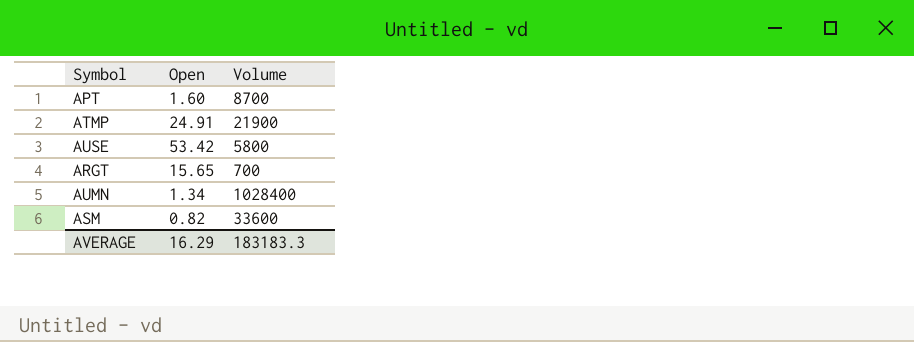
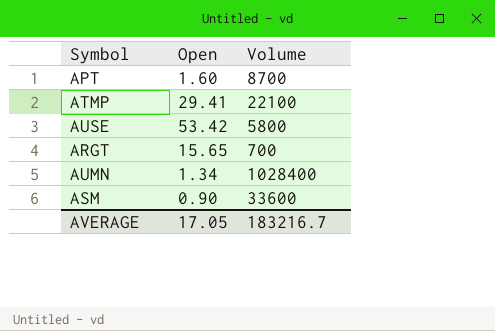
ATMP | Open: 24.91 -> 29.41
ATMP | Volume: 21900 -> 22100
ASM | Open: 0.82 -> 0.90
AVERAGE | Open: 16.29 -> 17.05
AVERAGE | Volume: 183183.3 -> 183216.7

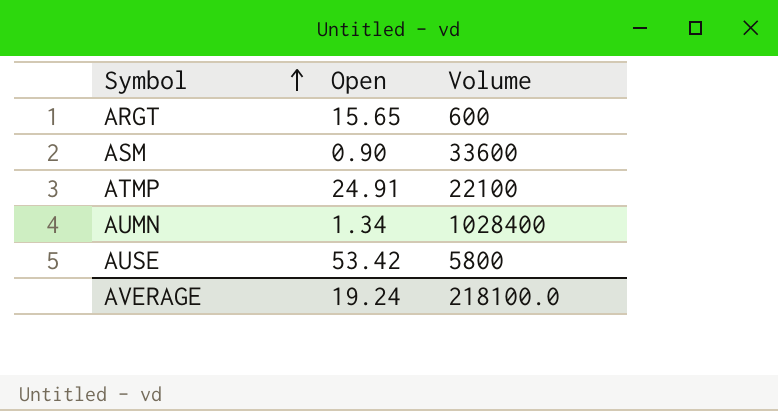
row order: none -> Symbol ascending
row APT: 1.60 | 8700 -> none
ARGT | Volume: 700 -> 600
ATMP | Open: 29.41 -> 24.91
AVERAGE | Open: 17.05 -> 19.24
AVERAGE | Volume: 183216.7 -> 218100.0

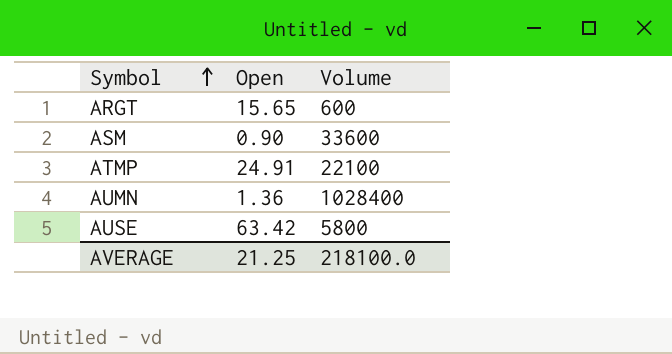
AUMN | Open: 1.34 -> 1.36
AUSE | Open: 53.42 -> 63.42
AVERAGE | Open: 19.24 -> 21.25

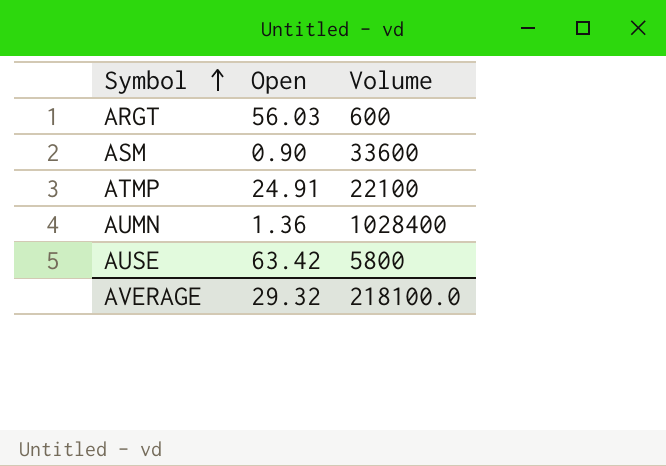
ARGT | Open: 15.65 -> 56.03
AVERAGE | Open: 21.25 -> 29.32

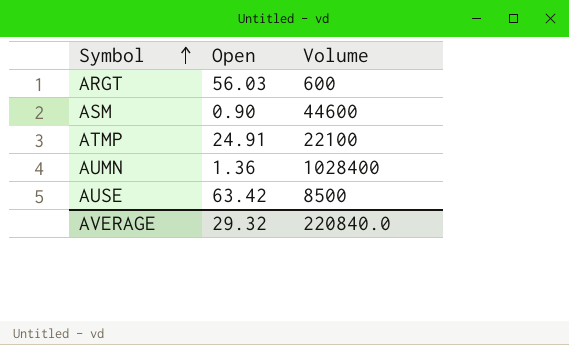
ASM | Volume: 33600 -> 44600
AUSE | Volume: 5800 -> 8500
AVERAGE | Volume: 218100.0 -> 220840.0

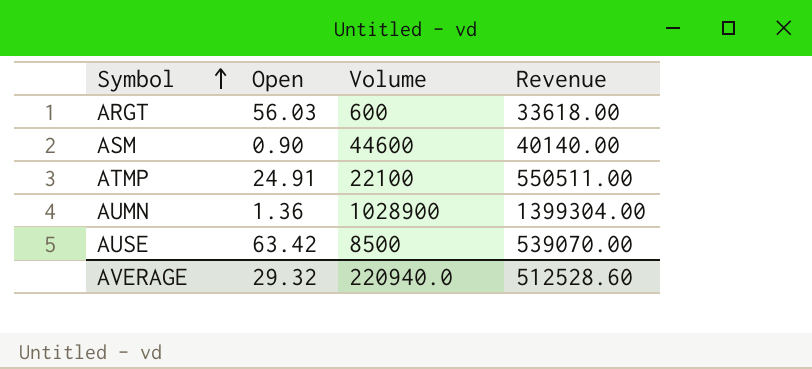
column Revenue | formula: none -> [Open] * [Volume]
AUMN | Volume: 1028400 -> 1028900
AVERAGE | Volume: 220840.0 -> 220940.0

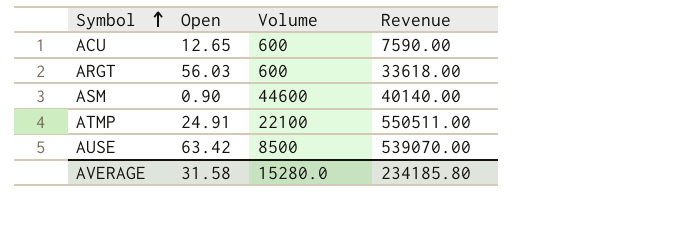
row AUMN: 1.36 | 1028900 | 1399304.00 -> none
row ACU: none -> 12.65 | 600 | 7590.00
AVERAGE | Open: 29.32 -> 31.58
AVERAGE | Volume: 220940.0 -> 15280.0
AVERAGE | Revenue: 512528.60 -> 234185.80

